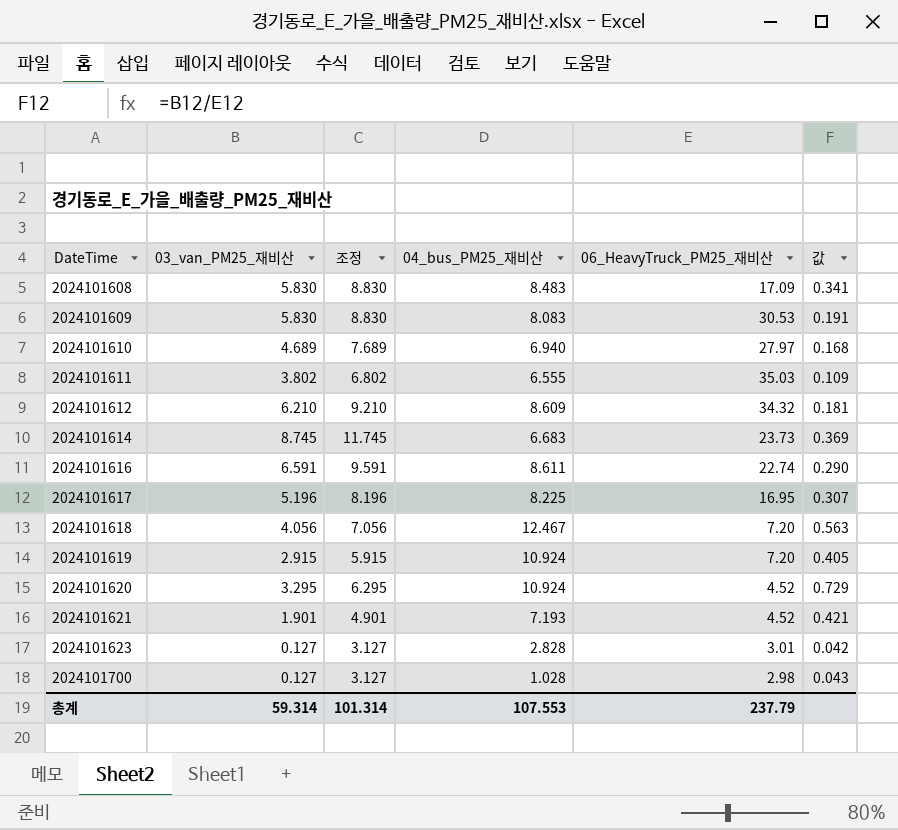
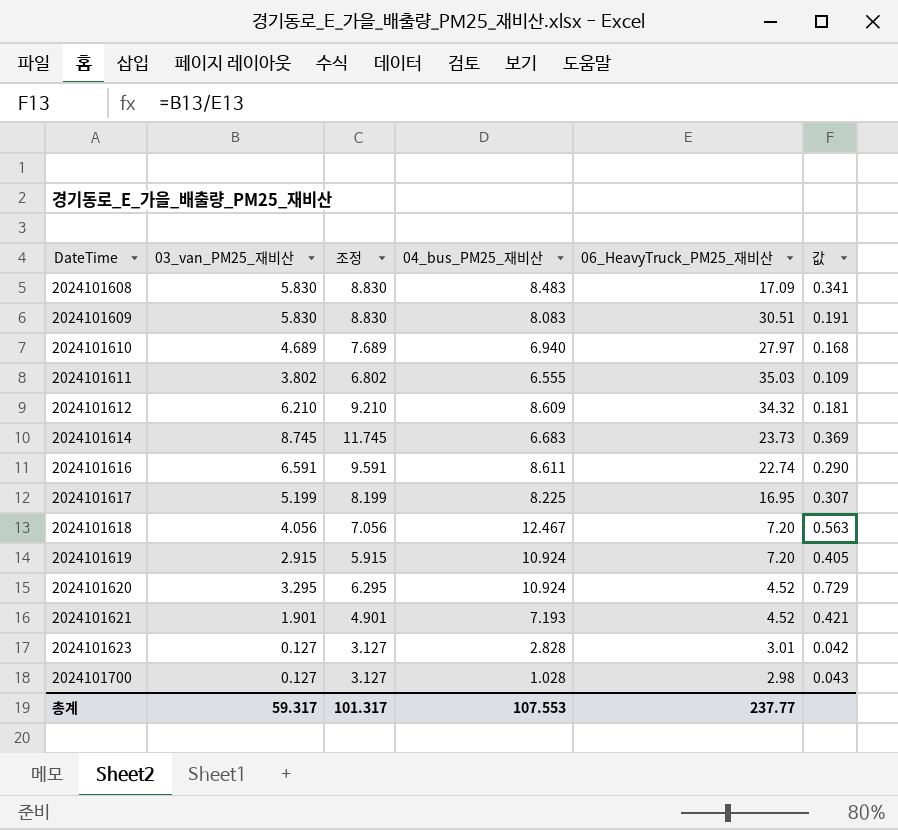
2024101609 | 06_HeavyTruck_PM25_재비산: 30.53 -> 30.51
2024101617 | 03_van_PM25_재비산: 5.196 -> 5.199
2024101617 | 조정: 8.196 -> 8.199
총계 | 03_van_PM25_재비산: 59.314 -> 59.317
총계 | 조정: 101.314 -> 101.317
총계 | 06_HeavyTruck_PM25_재비산: 237.79 -> 237.77

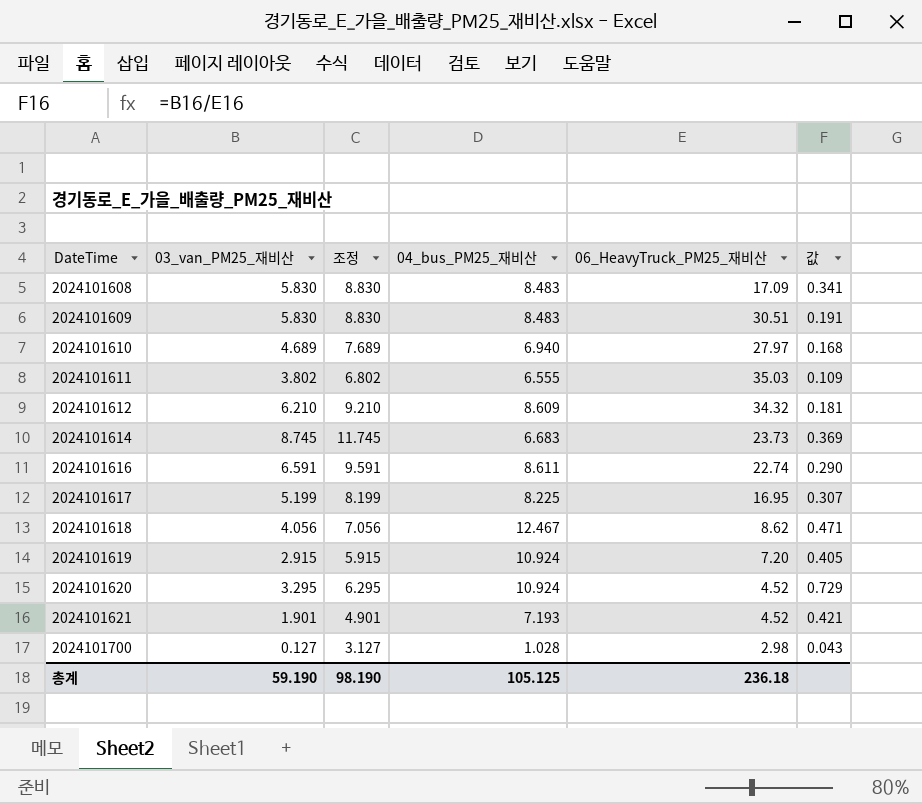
row 2024101623: 0.127 | 3.127 | 2.828 | 3.01 | 0.042 -> none
2024101609 | 04_bus_PM25_재비산: 8.083 -> 8.483
2024101618 | 06_HeavyTruck_PM25_재비산: 7.20 -> 8.62
2024101618 | 값: 0.563 -> 0.471
총계 | 03_van_PM25_재비산: 59.317 -> 59.190
총계 | 조정: 101.317 -> 98.190
총계 | 04_bus_PM25_재비산: 107.553 -> 105.125
총계 | 06_HeavyTruck_PM25_재비산: 237.77 -> 236.18

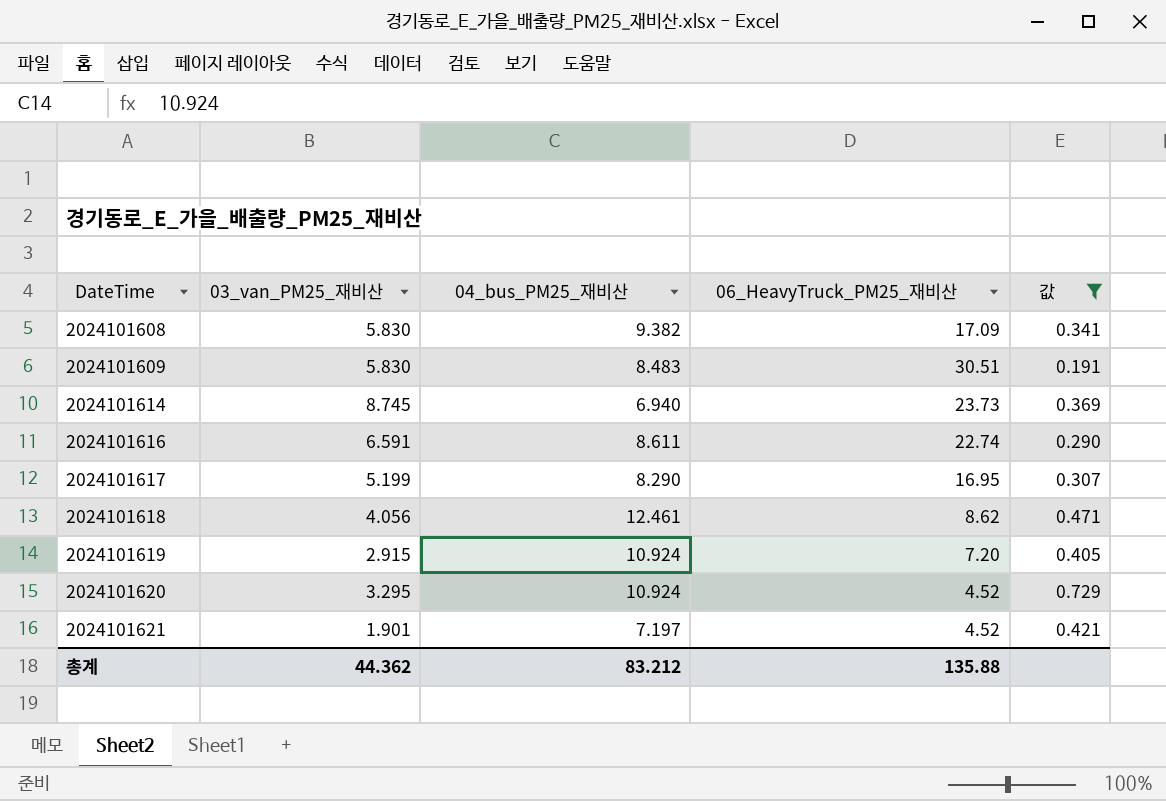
filter: none -> 값 >= 0.191
column 조정 | formula: [03_van_PM25_재비산] + 3 -> none
2024101608 | 04_bus_PM25_재비산: 8.483 -> 9.382
2024101614 | 04_bus_PM25_재비산: 6.683 -> 6.940
2024101617 | 04_bus_PM25_재비산: 8.225 -> 8.290
2024101618 | 04_bus_PM25_재비산: 12.467 -> 12.461
2024101621 | 04_bus_PM25_재비산: 7.193 -> 7.197
총계 | 03_van_PM25_재비산: 59.190 -> 44.362
총계 | 04_bus_PM25_재비산: 105.125 -> 83.212
총계 | 06_HeavyTruck_PM25_재비산: 236.18 -> 135.88

